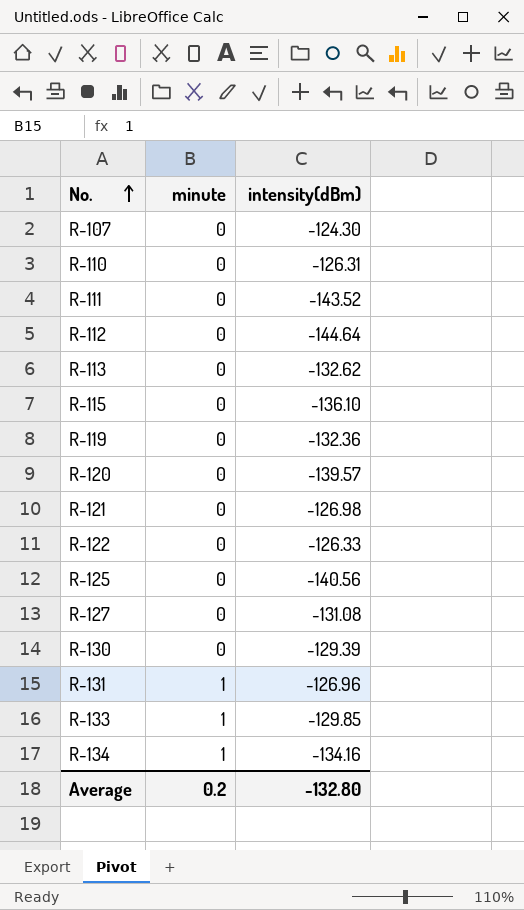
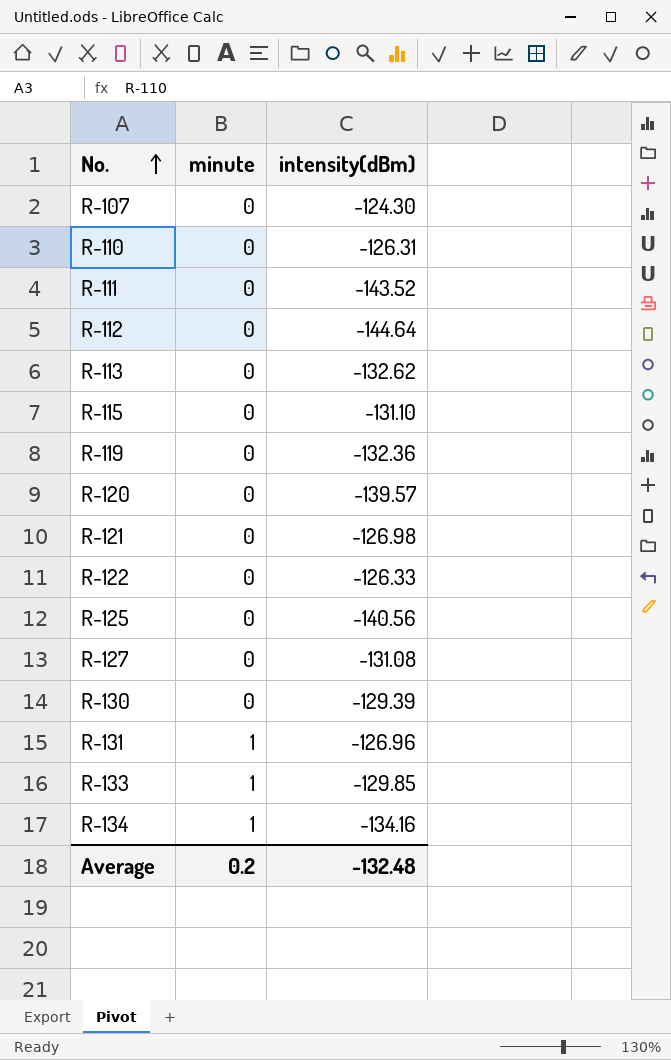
R-115 | intensity(dBm): -136.10 -> -131.10
Average | intensity(dBm): -132.80 -> -132.48

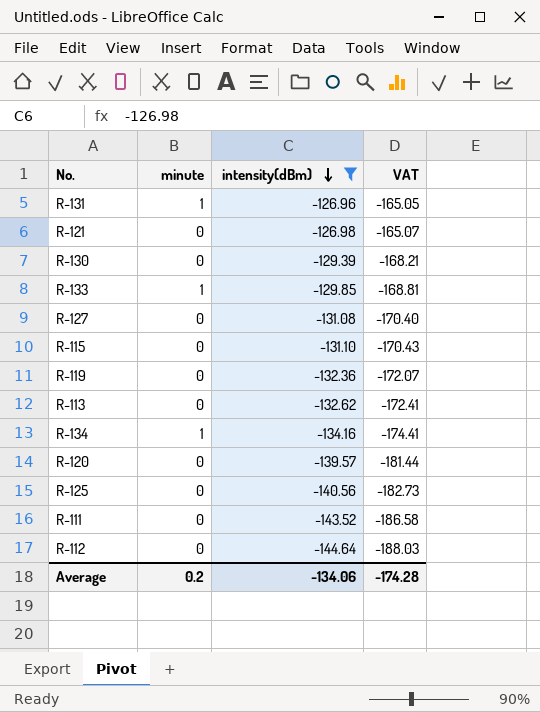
filter: none -> intensity(dBm) <= -126.96
row order: No. ascending -> intensity(dBm) descending
column VAT | formula: none -> [intensity(dBm)] * 1.3
Average | intensity(dBm): -132.48 -> -134.06

